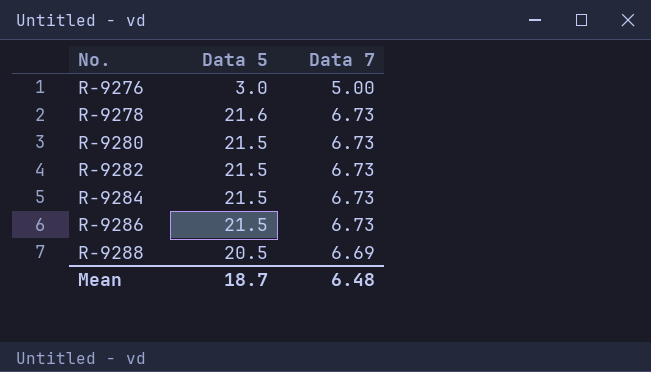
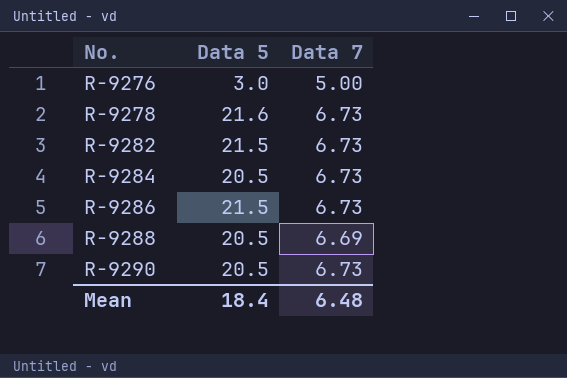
row R-9280: 21.5 | 6.73 -> none
R-9284 | Data 5: 21.5 -> 20.5
row R-9290: none -> 20.5 | 6.73
Mean | Data 5: 18.7 -> 18.4

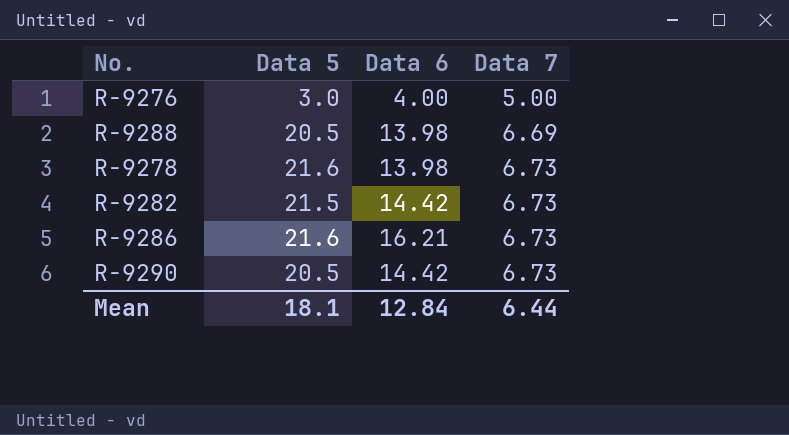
row order: No. ascending -> Data 7 ascending
column Data 6 | position: none -> 3
row R-9284: 20.5 | 6.73 -> none
R-9286 | Data 5: 21.5 -> 21.6
Mean | Data 5: 18.4 -> 18.1
Mean | Data 7: 6.48 -> 6.44

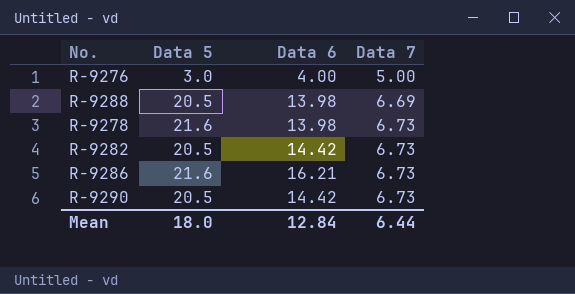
R-9282 | Data 5: 21.5 -> 20.5
Mean | Data 5: 18.1 -> 18.0

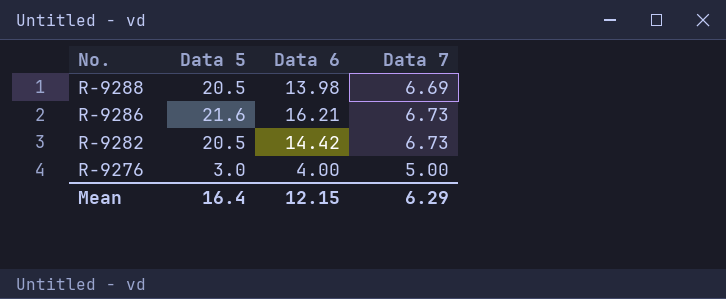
row order: Data 7 ascending -> No. descending
row R-9278: 21.6 | 13.98 | 6.73 -> none
row R-9290: 20.5 | 14.42 | 6.73 -> none
Mean | Data 5: 18.0 -> 16.4
Mean | Data 6: 12.84 -> 12.15
Mean | Data 7: 6.44 -> 6.29

